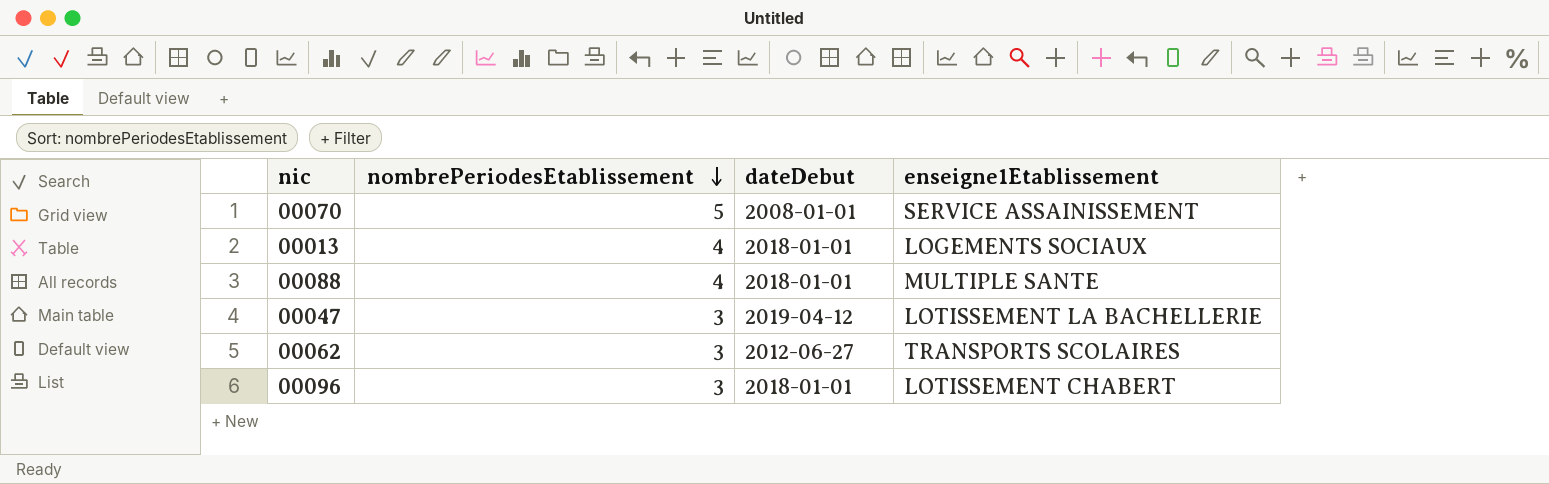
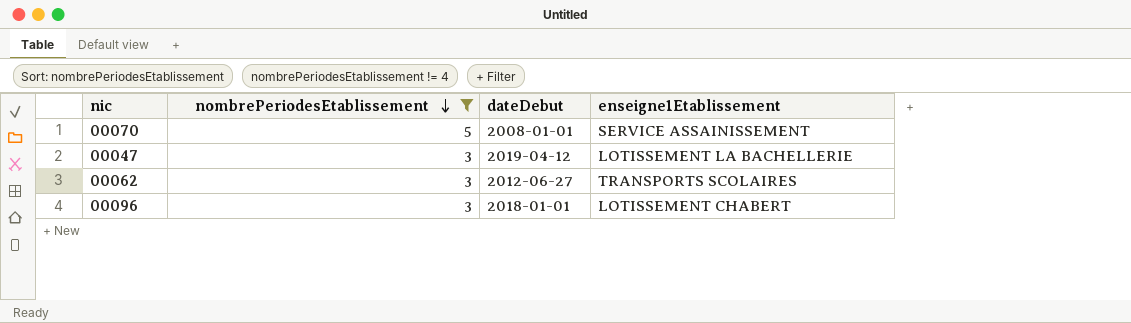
filter: none -> nombrePeriodesEtablissement != 4

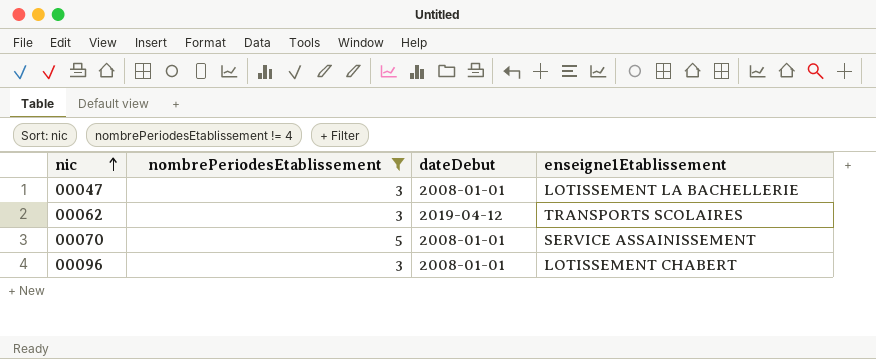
row order: nombrePeriodesEtablissement descending -> nic ascending
00047 | dateDebut: 2019-04-12 -> 2008-01-01
00062 | dateDebut: 2012-06-27 -> 2019-04-12
00096 | dateDebut: 2018-01-01 -> 2008-01-01

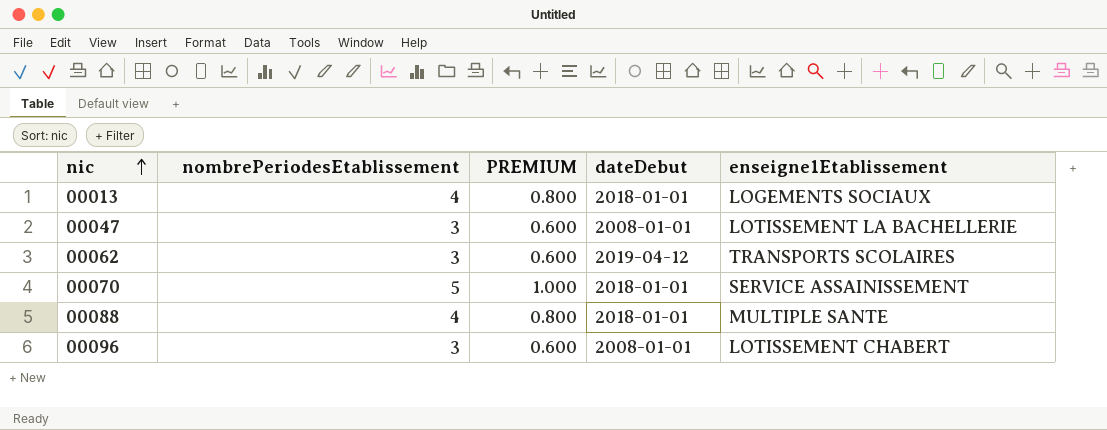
filter: nombrePeriodesEtablissement != 4 -> none
column PREMIUM | formula: none -> [nombrePeriodesEtablissement] * 0.2
00070 | dateDebut: 2008-01-01 -> 2018-01-01

